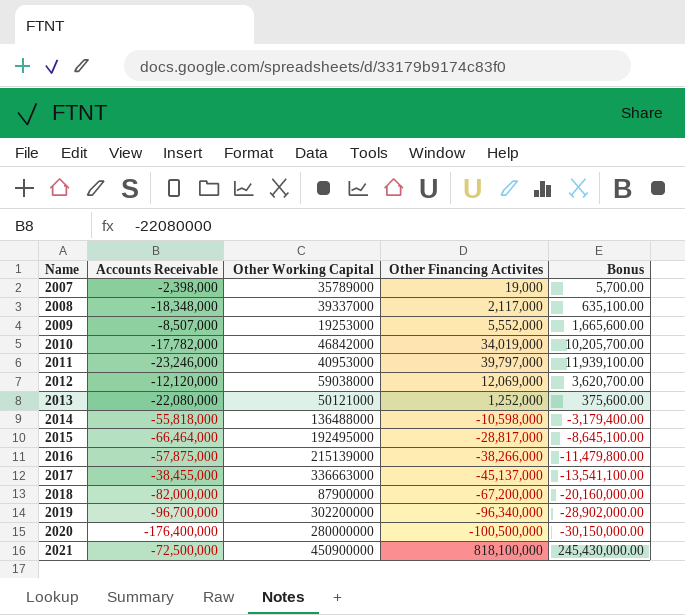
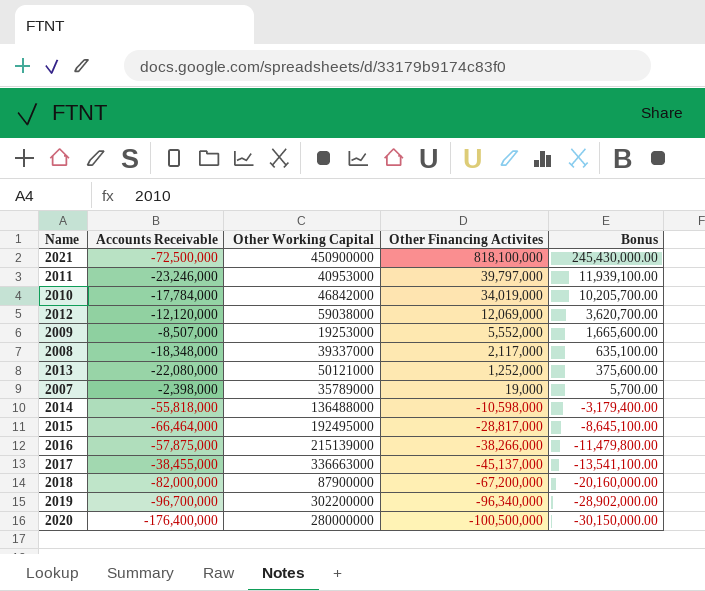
row order: Name ascending -> Other Financing Activites descending
2010 | Accounts Receivable: -17,782,000 -> -17,784,000

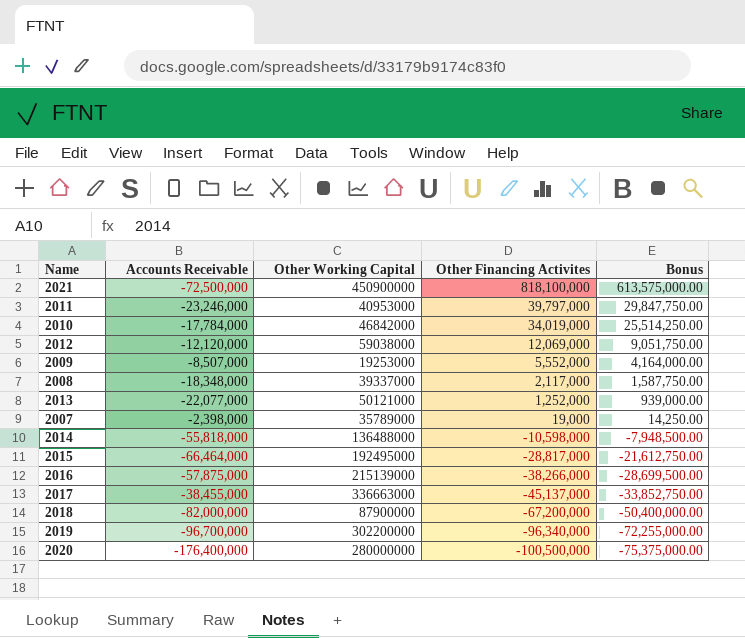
column Bonus | formula: [Other Financing Activites] * 0.3 -> [Other Financing Activites] * 0.75
2013 | Accounts Receivable: -22,080,000 -> -22,077,000

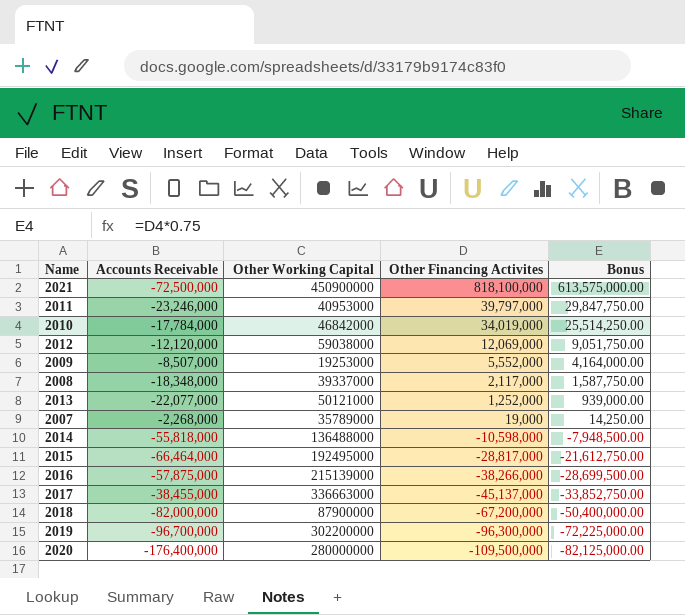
2007 | Accounts Receivable: -2,398,000 -> -2,268,000
2019 | Other Financing Activites: -96,340,000 -> -96,300,000
2019 | Bonus: -72,255,000.00 -> -72,225,000.00
2020 | Other Financing Activites: -100,500,000 -> -109,500,000
2020 | Bonus: -75,375,000.00 -> -82,125,000.00

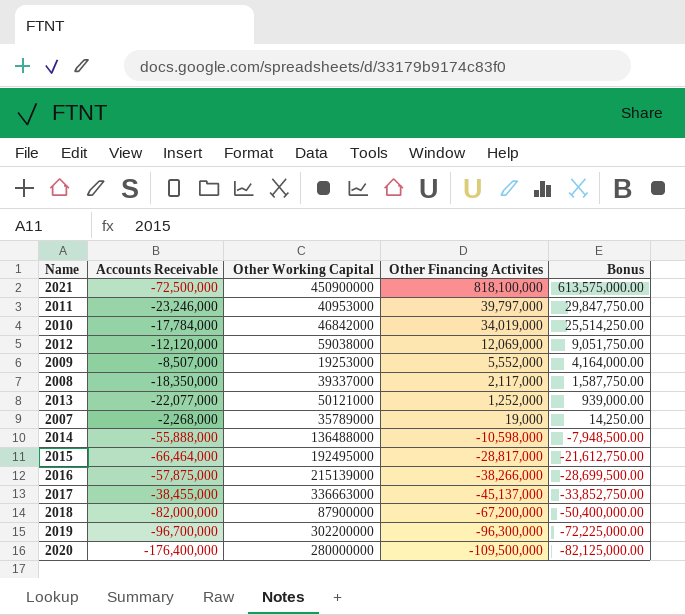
2008 | Accounts Receivable: -18,348,000 -> -18,350,000
2014 | Accounts Receivable: -55,818,000 -> -55,888,000

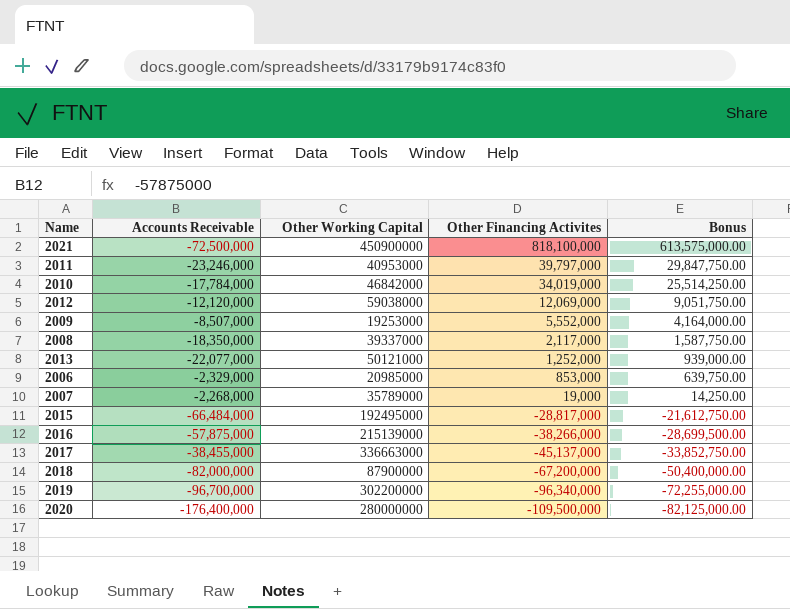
row 2014: -55,888,000 | 136488000 | -10,598,000 | -7,948,500.00 -> none
row 2006: none -> -2,329,000 | 20985000 | 853,000 | 639,750.00
2015 | Accounts Receivable: -66,464,000 -> -66,484,000
2019 | Other Financing Activites: -96,300,000 -> -96,340,000
2019 | Bonus: -72,225,000.00 -> -72,255,000.00

